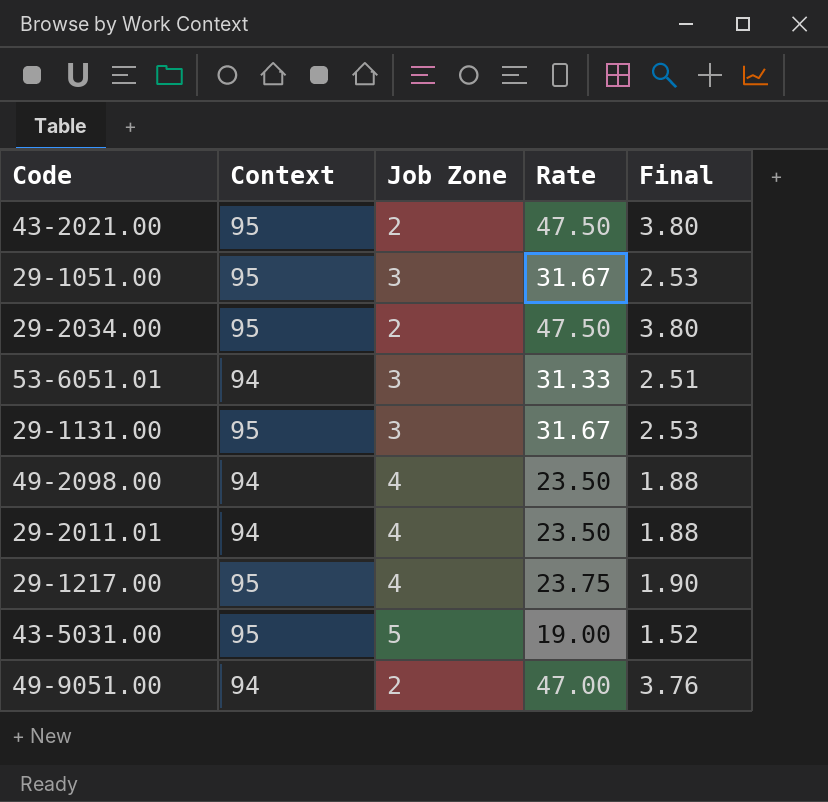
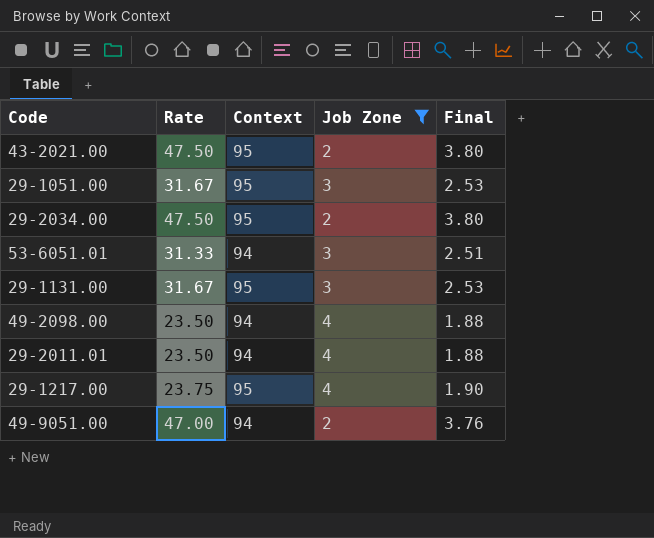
filter: none -> Job Zone != 5
column Rate | position: 4 -> 2

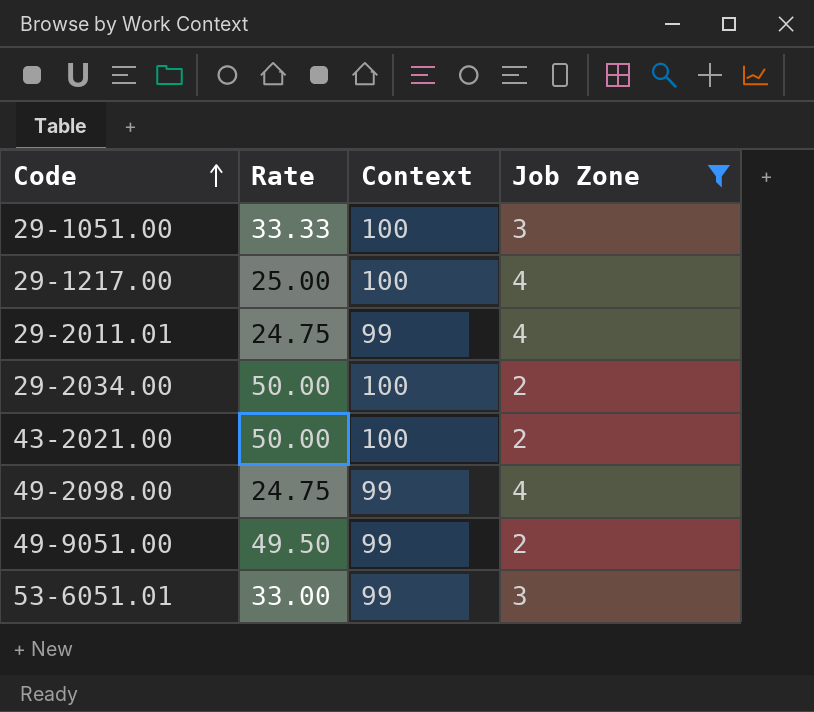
row order: none -> Code ascending
column Final | formula: [Rate] * 0.08 -> none
row 29-1131.00: 31.67 | 95 | 3 | 2.53 -> none
29-1051.00 | Rate: 31.67 -> 33.33
29-1051.00 | Context: 95 -> 100
29-1217.00 | Rate: 23.75 -> 25.00
29-1217.00 | Context: 95 -> 100
29-2011.01 | Rate: 23.50 -> 24.75
29-2011.01 | Context: 94 -> 99
29-2034.00 | Rate: 47.50 -> 50.00
29-2034.00 | Context: 95 -> 100
43-2021.00 | Rate: 47.50 -> 50.00
43-2021.00 | Context: 95 -> 100
49-2098.00 | Rate: 23.50 -> 24.75
49-2098.00 | Context: 94 -> 99
49-9051.00 | Rate: 47.00 -> 49.50
49-9051.00 | Context: 94 -> 99
53-6051.01 | Rate: 31.33 -> 33.00
53-6051.01 | Context: 94 -> 99

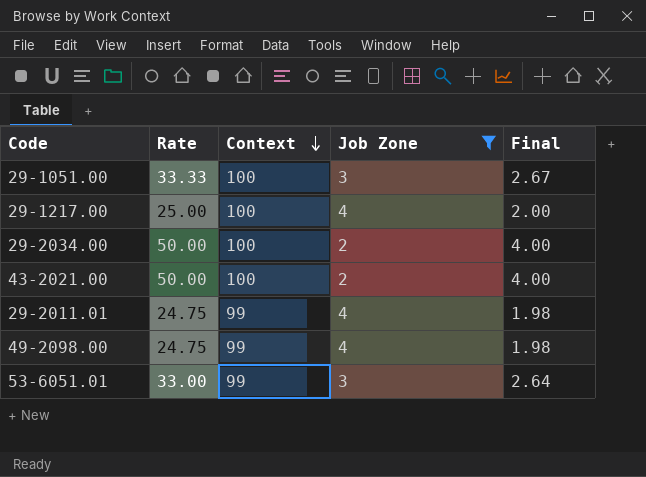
row order: Code ascending -> Context descending
column Final | formula: none -> [Rate] * 0.08
row 49-9051.00: 49.50 | 99 | 2 -> none

